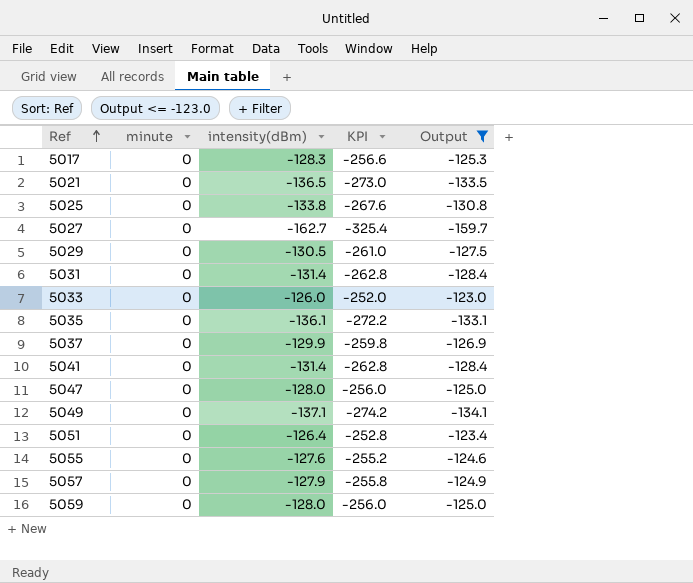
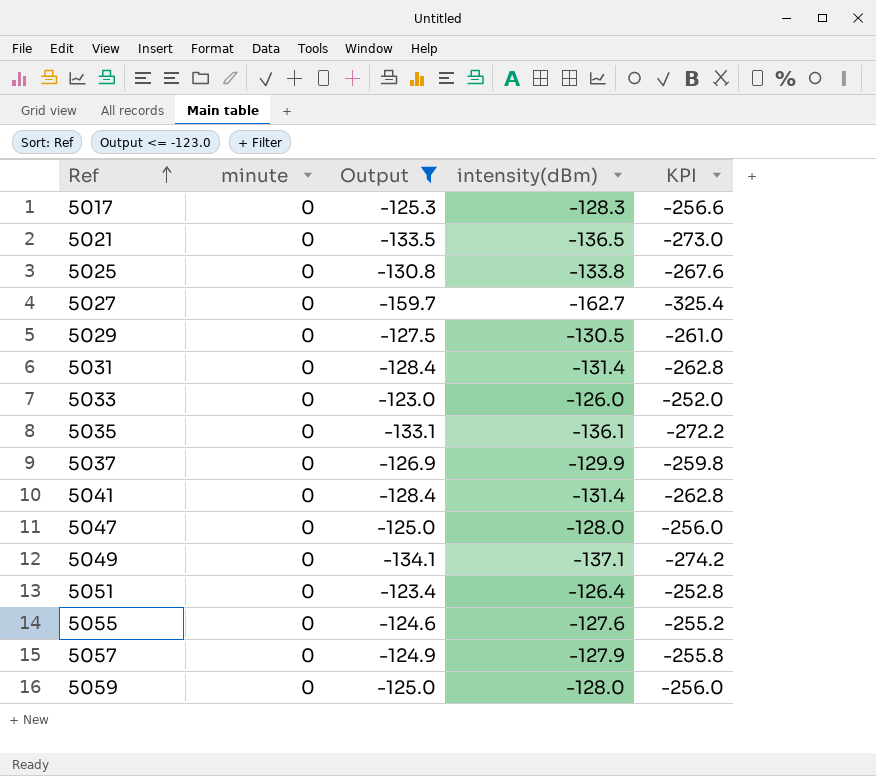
column Output | position: 5 -> 3

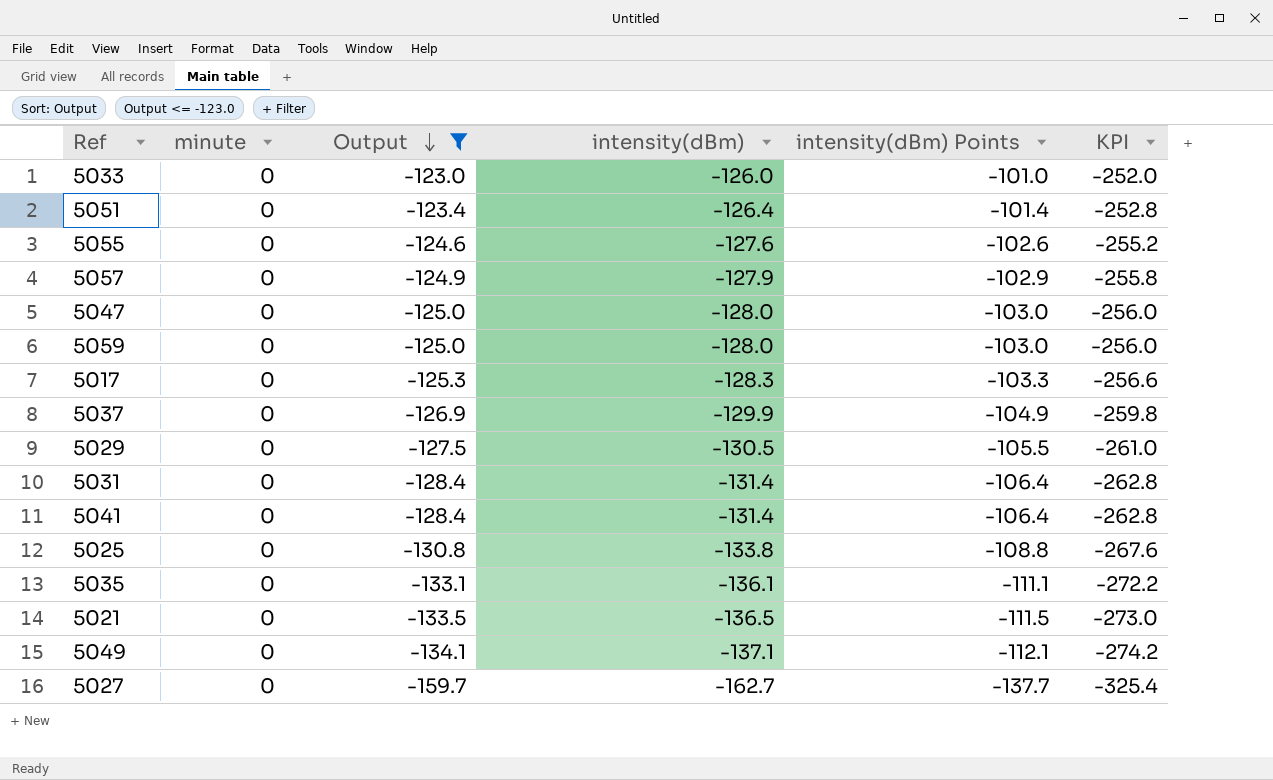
row order: Ref ascending -> Output descending
column intensity(dBm) Points | formula: none -> [intensity(dBm)] + 25

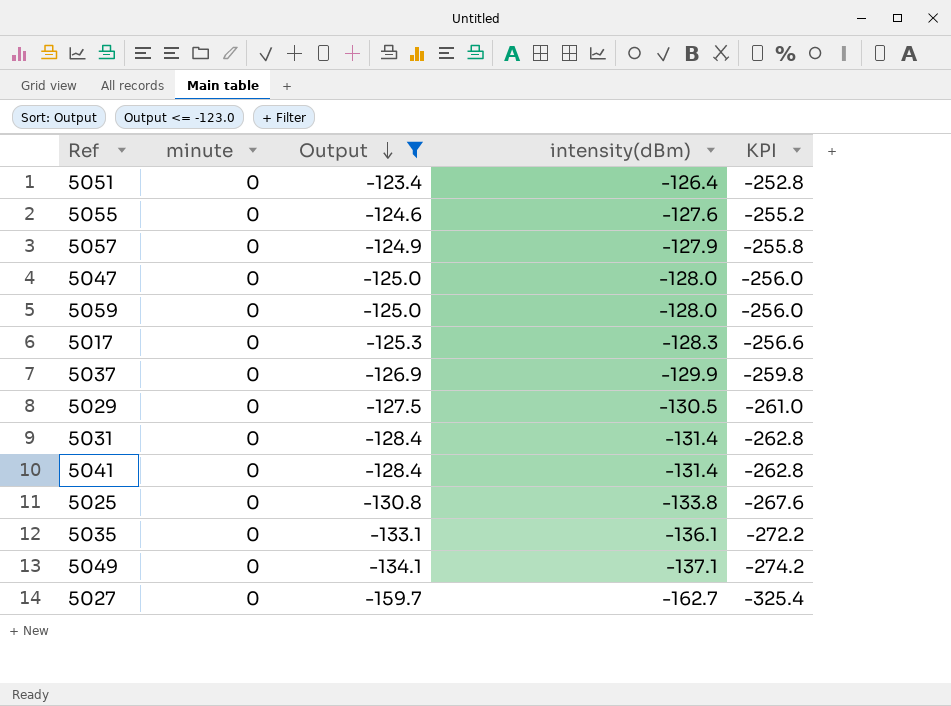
column intensity(dBm) Points | formula: [intensity(dBm)] + 25 -> none
row 5033: 0 | -123.0 | -126.0 | -101.0 | -252.0 -> none
row 5021: 0 | -133.5 | -136.5 | -111.5 | -273.0 -> none

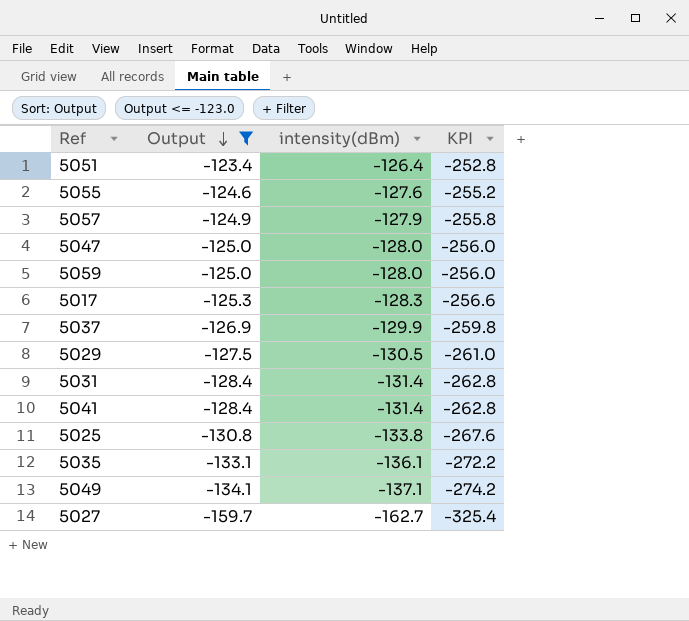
column minute | position: 2 -> none

